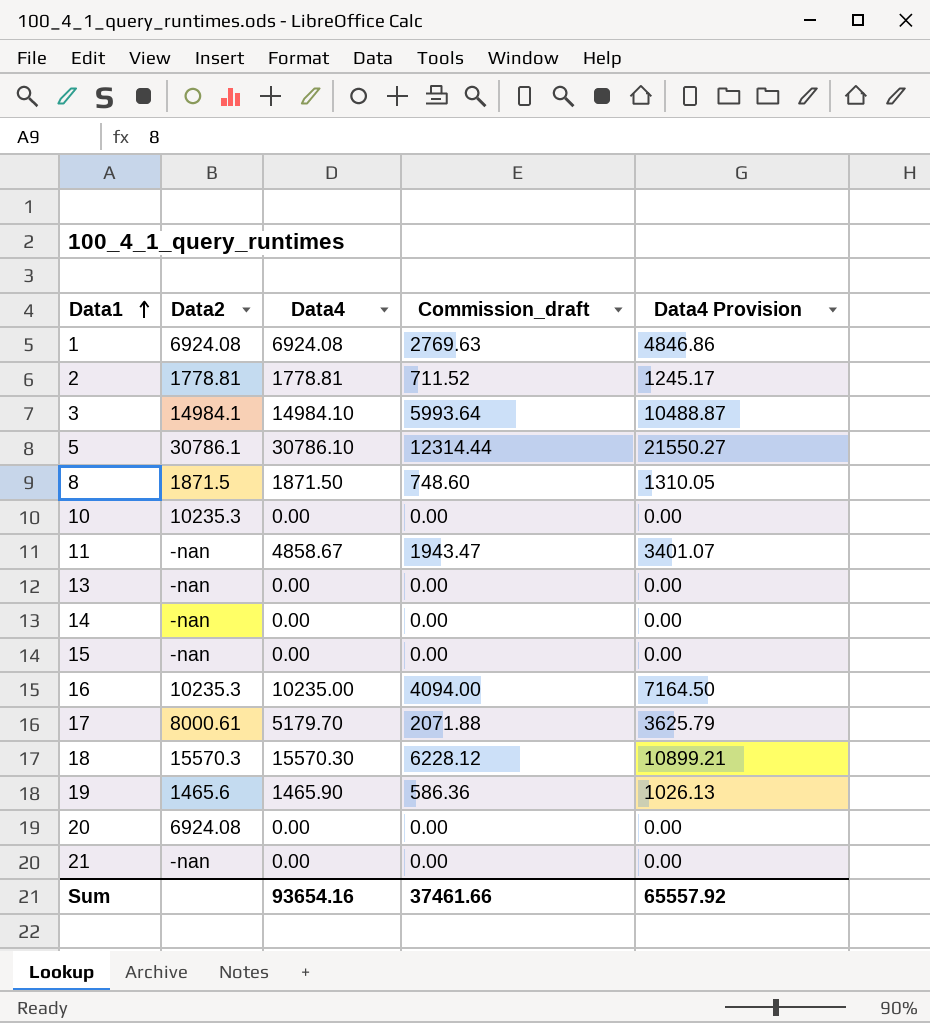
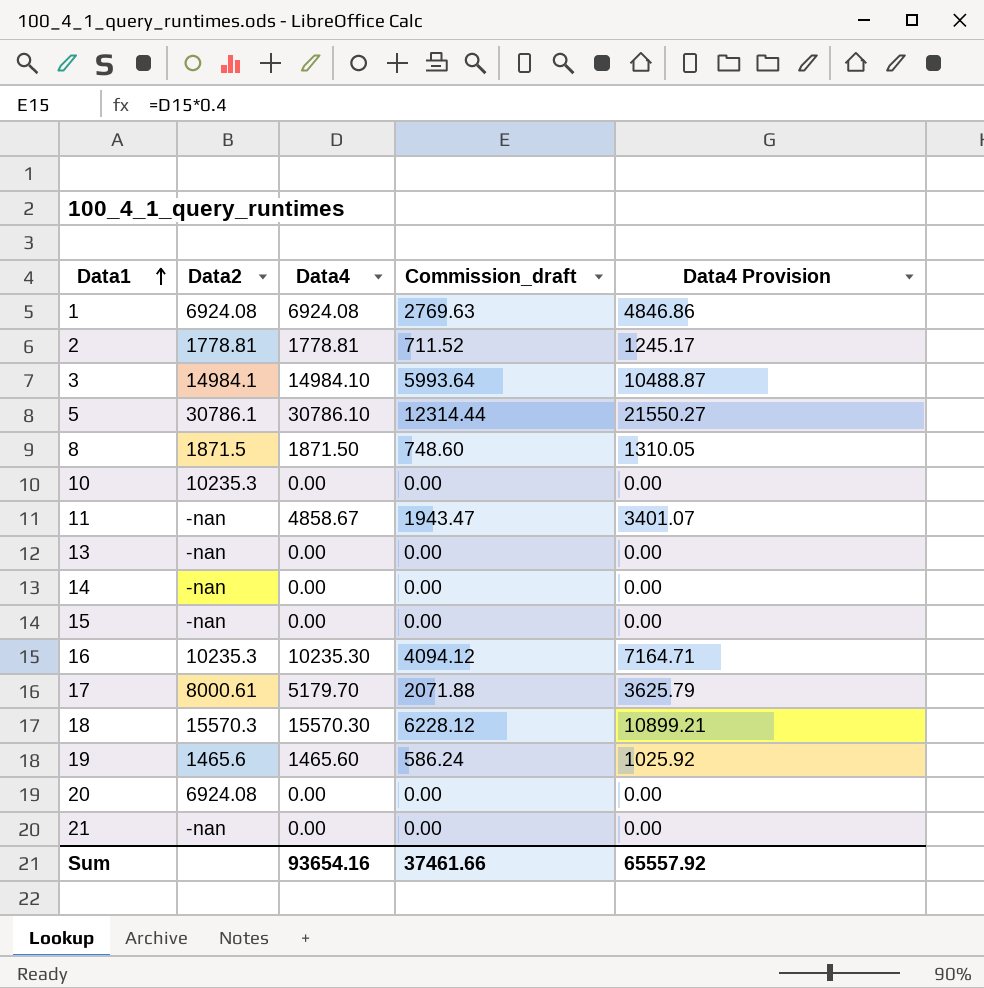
16 | Data4: 10235.00 -> 10235.30
16 | Commission_draft: 4094.00 -> 4094.12
16 | Data4 Provision: 7164.50 -> 7164.71
19 | Data4: 1465.90 -> 1465.60
19 | Commission_draft: 586.36 -> 586.24
19 | Data4 Provision: 1026.13 -> 1025.92

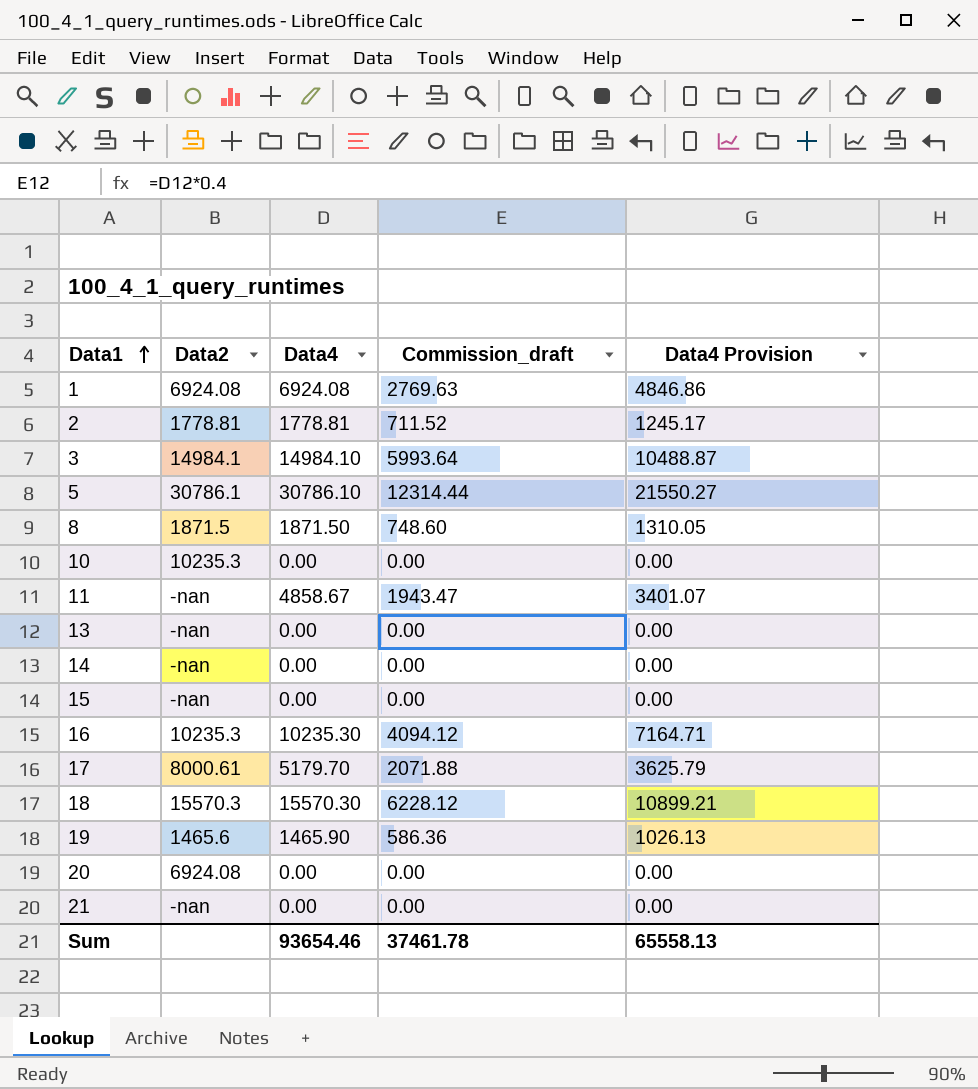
19 | Data4: 1465.60 -> 1465.90
19 | Commission_draft: 586.24 -> 586.36
19 | Data4 Provision: 1025.92 -> 1026.13
Sum | Data4: 93654.16 -> 93654.46
Sum | Commission_draft: 37461.66 -> 37461.78
Sum | Data4 Provision: 65557.92 -> 65558.13

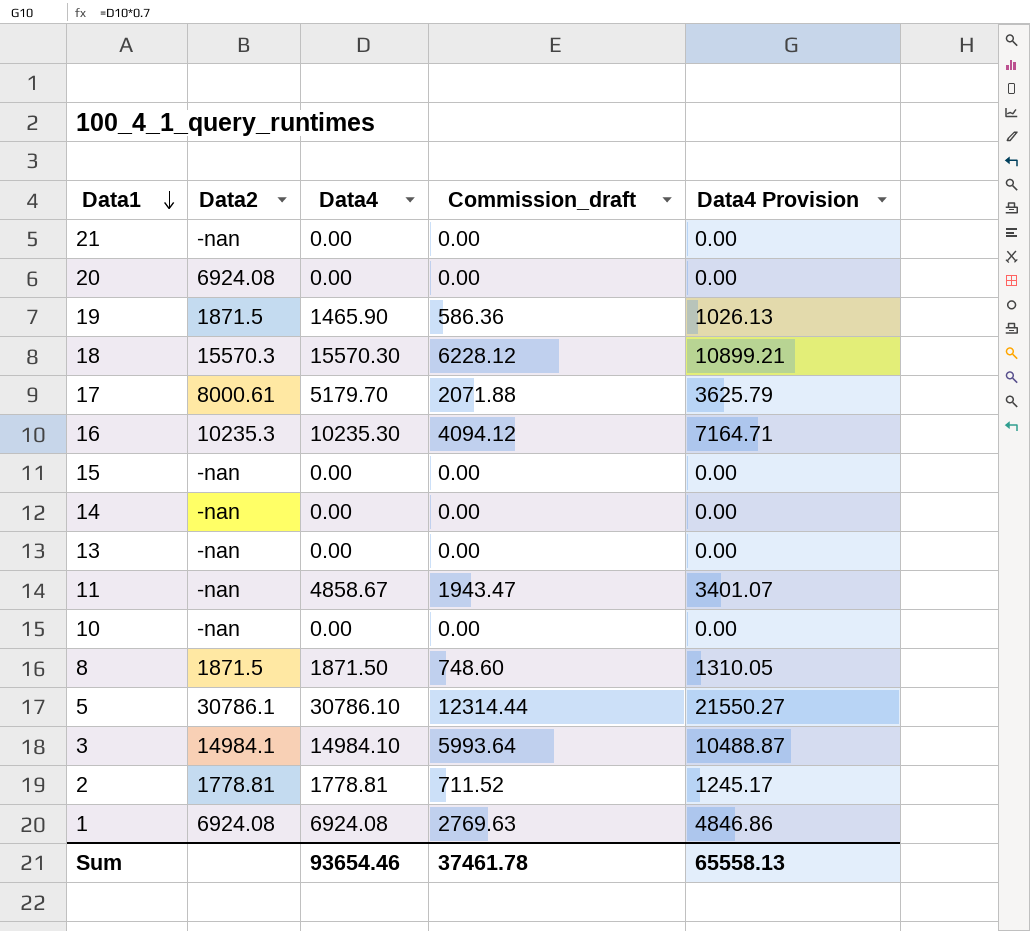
row order: Data1 ascending -> Data1 descending
19 | Data2: 1465.6 -> 1871.5
10 | Data2: 10235.3 -> -nan

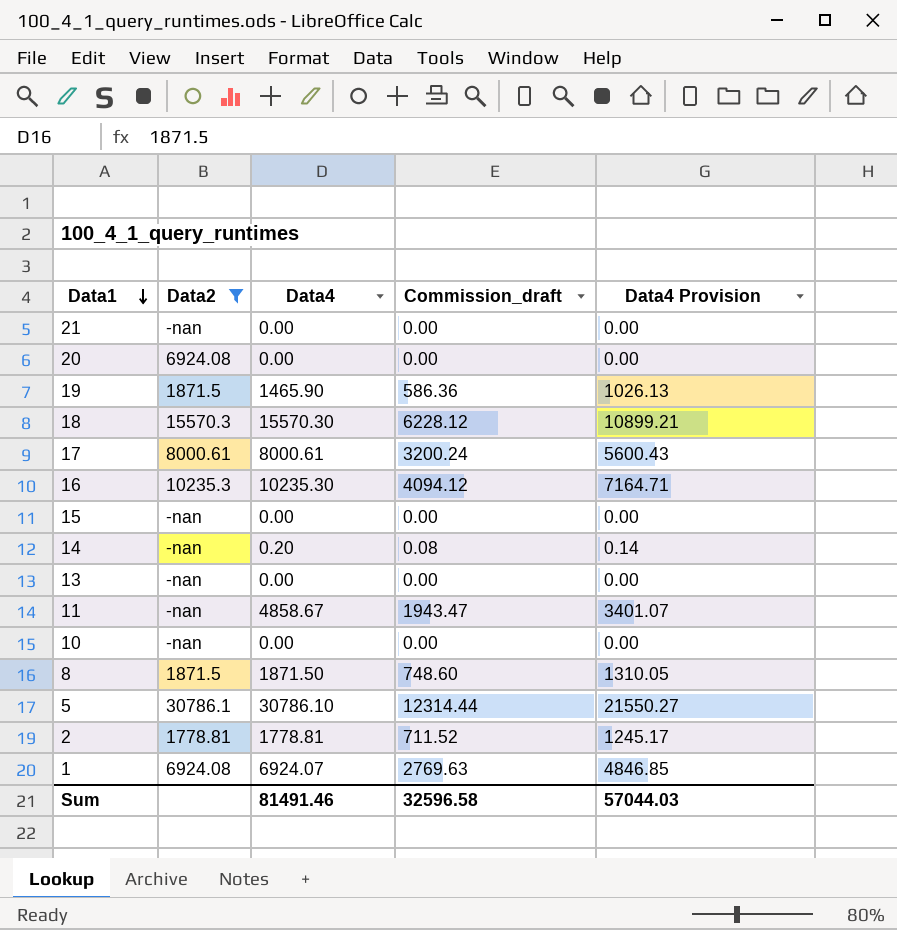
filter: none -> Data2 != 14984.1
17 | Data4: 5179.70 -> 8000.61
17 | Commission_draft: 2071.88 -> 3200.24
17 | Data4 Provision: 3625.79 -> 5600.43
14 | Data4: 0.00 -> 0.20
14 | Commission_draft: 0.00 -> 0.08
14 | Data4 Provision: 0.00 -> 0.14
1 | Data4: 6924.08 -> 6924.07
1 | Data4 Provision: 4846.86 -> 4846.85
Sum | Data4: 93654.46 -> 81491.46
Sum | Commission_draft: 37461.78 -> 32596.58
Sum | Data4 Provision: 65558.13 -> 57044.03

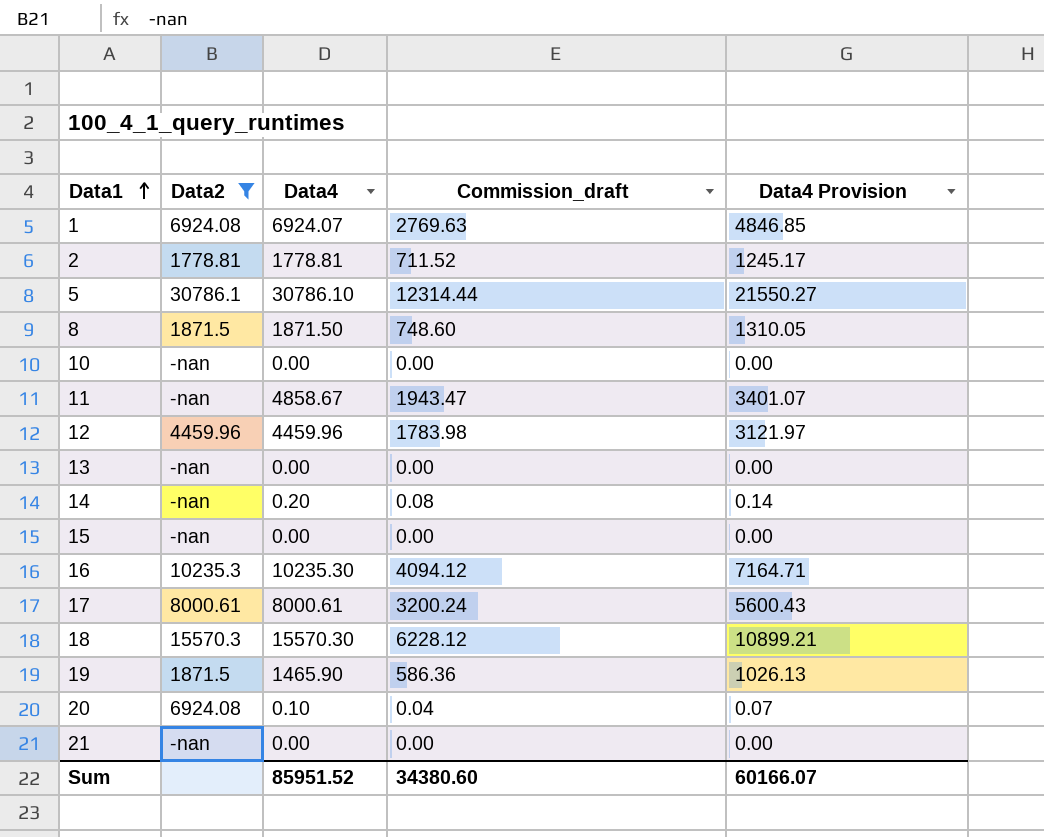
row order: Data1 descending -> Data1 ascending
row 12: none -> 4459.96 | 4459.96 | 1783.98 | 3121.97
20 | Data4: 0.00 -> 0.10
20 | Commission_draft: 0.00 -> 0.04
20 | Data4 Provision: 0.00 -> 0.07
Sum | Data4: 81491.46 -> 85951.52
Sum | Commission_draft: 32596.58 -> 34380.60
Sum | Data4 Provision: 57044.03 -> 60166.07

